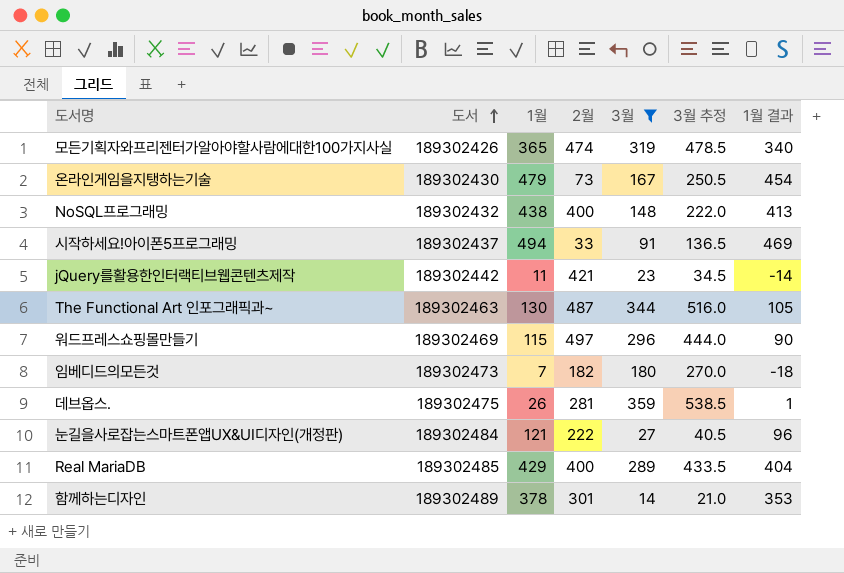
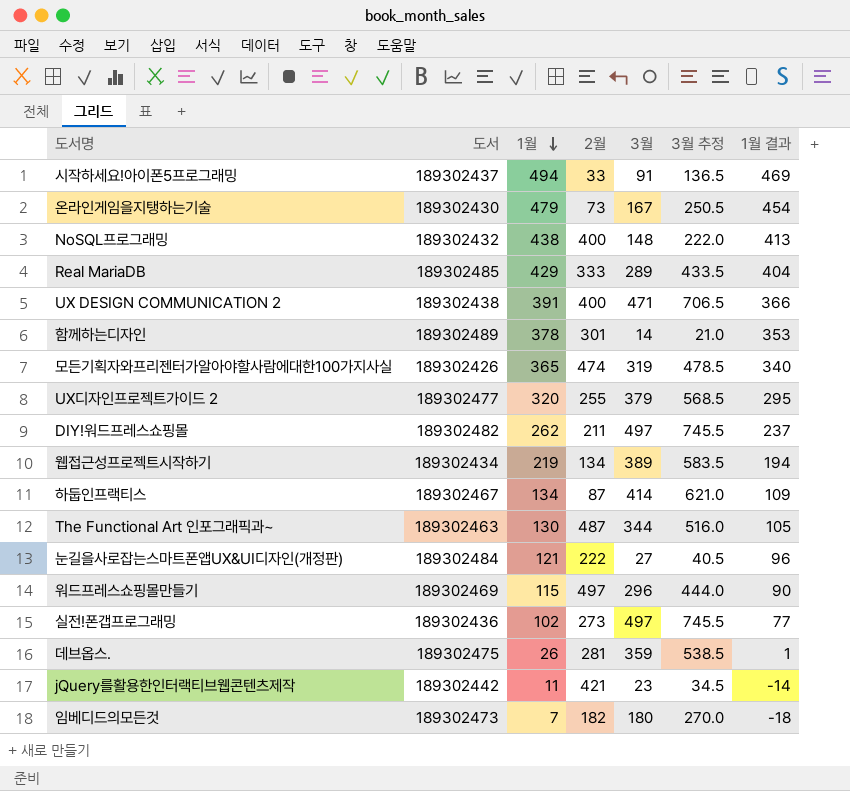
filter: 3월 <= 359 -> none
row order: 도서 ascending -> 1월 descending
Real MariaDB | 2월: 400 -> 333

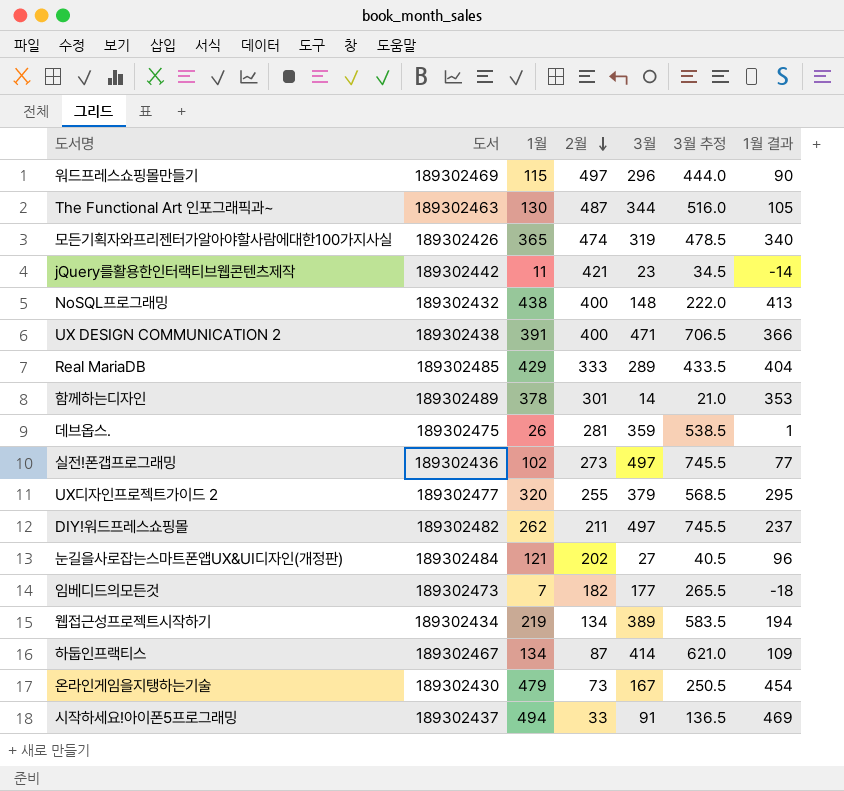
row order: 1월 descending -> 2월 descending
눈길을사로잡는스마트폰앱UX&UI디자인(개정판) | 2월: 222 -> 202
임베디드의모든것 | 3월: 180 -> 177
임베디드의모든것 | 3월 추정: 270.0 -> 265.5

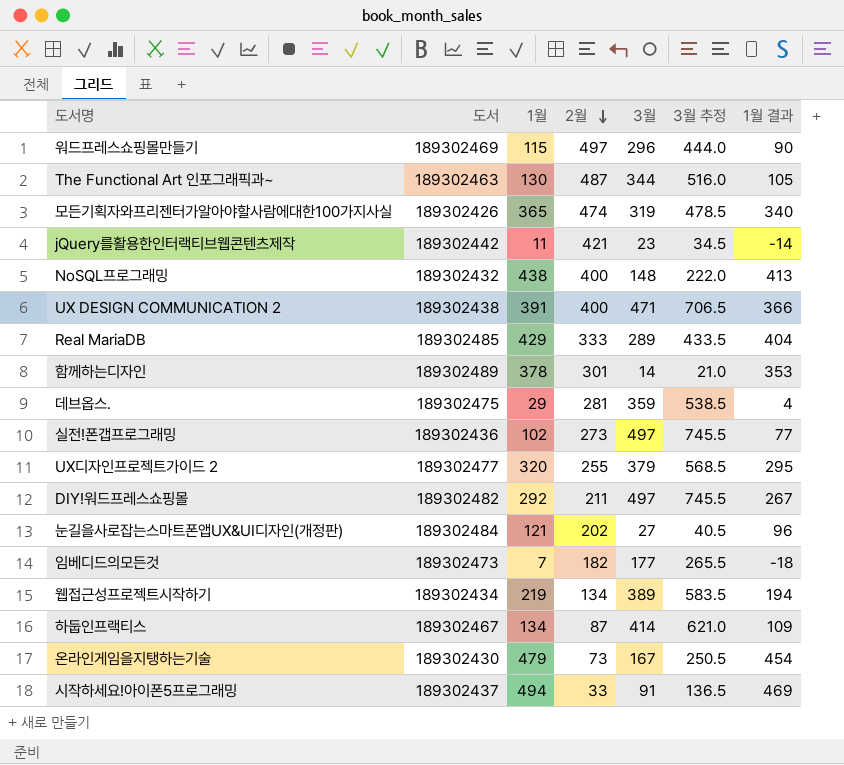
데브옵스. | 1월: 26 -> 29
데브옵스. | 1월 결과: 1 -> 4
DIY!워드프레스쇼핑몰 | 1월: 262 -> 292
DIY!워드프레스쇼핑몰 | 1월 결과: 237 -> 267

